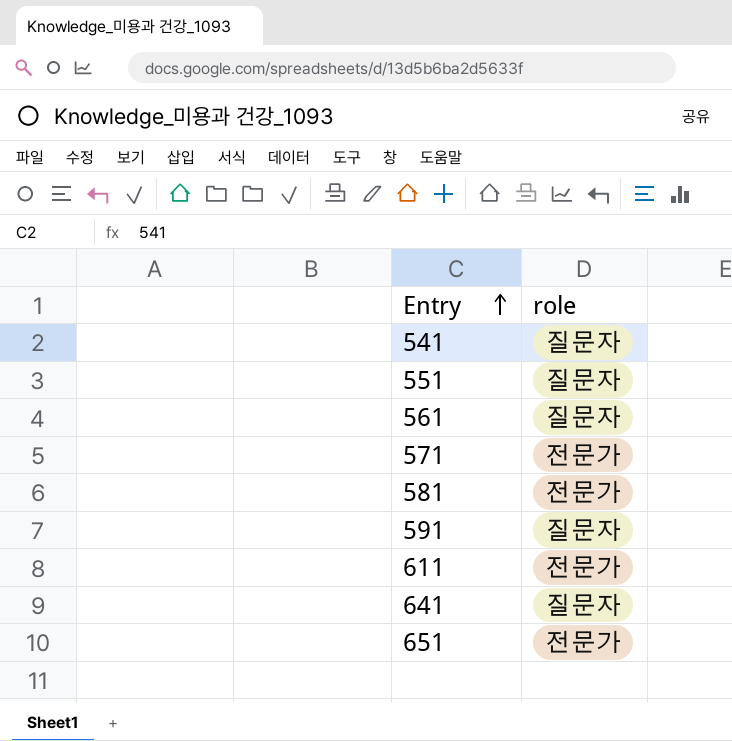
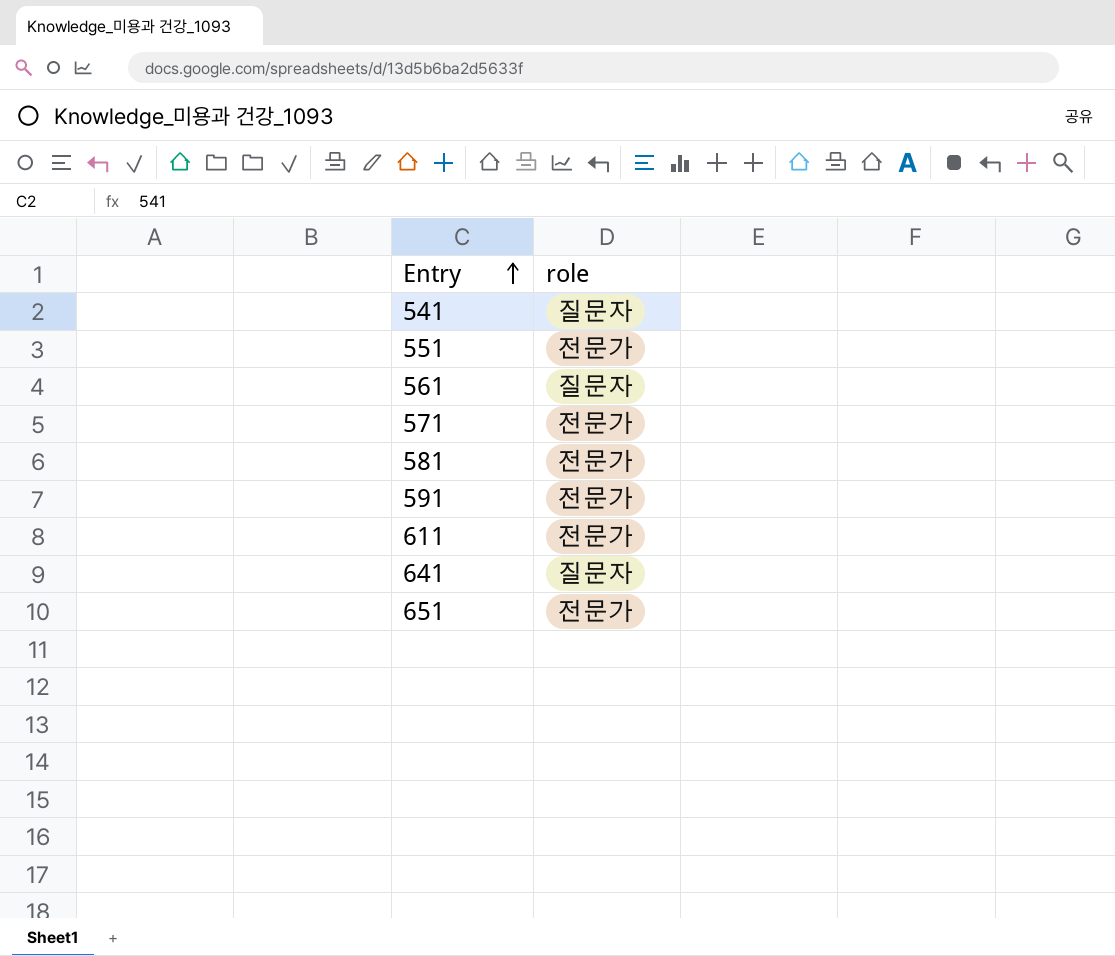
551 | role: 질문자 -> 전문가
591 | role: 질문자 -> 전문가

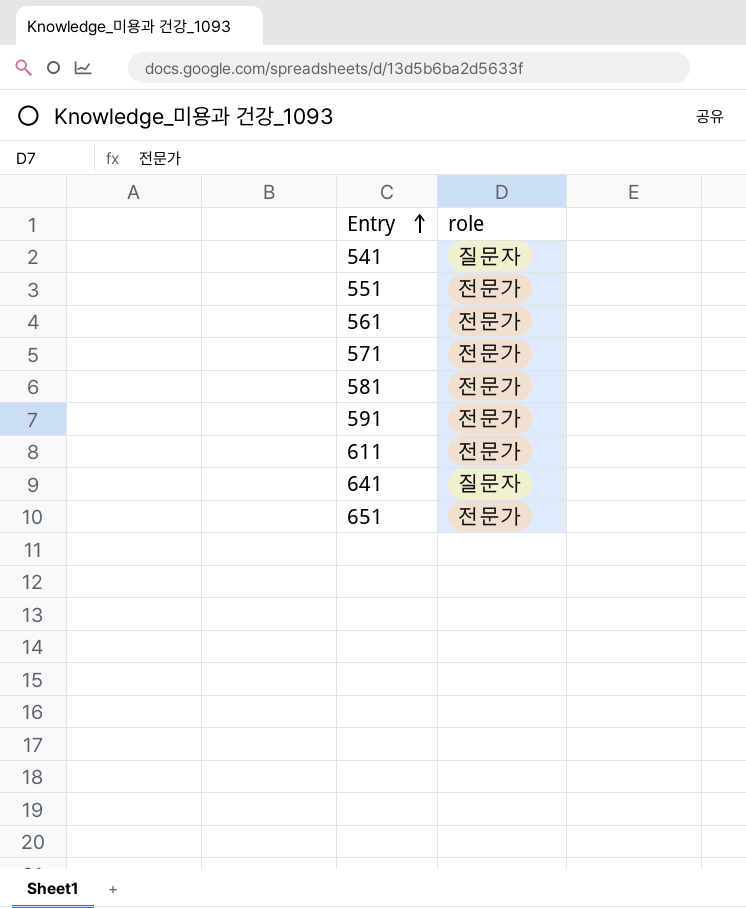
561 | role: 질문자 -> 전문가

